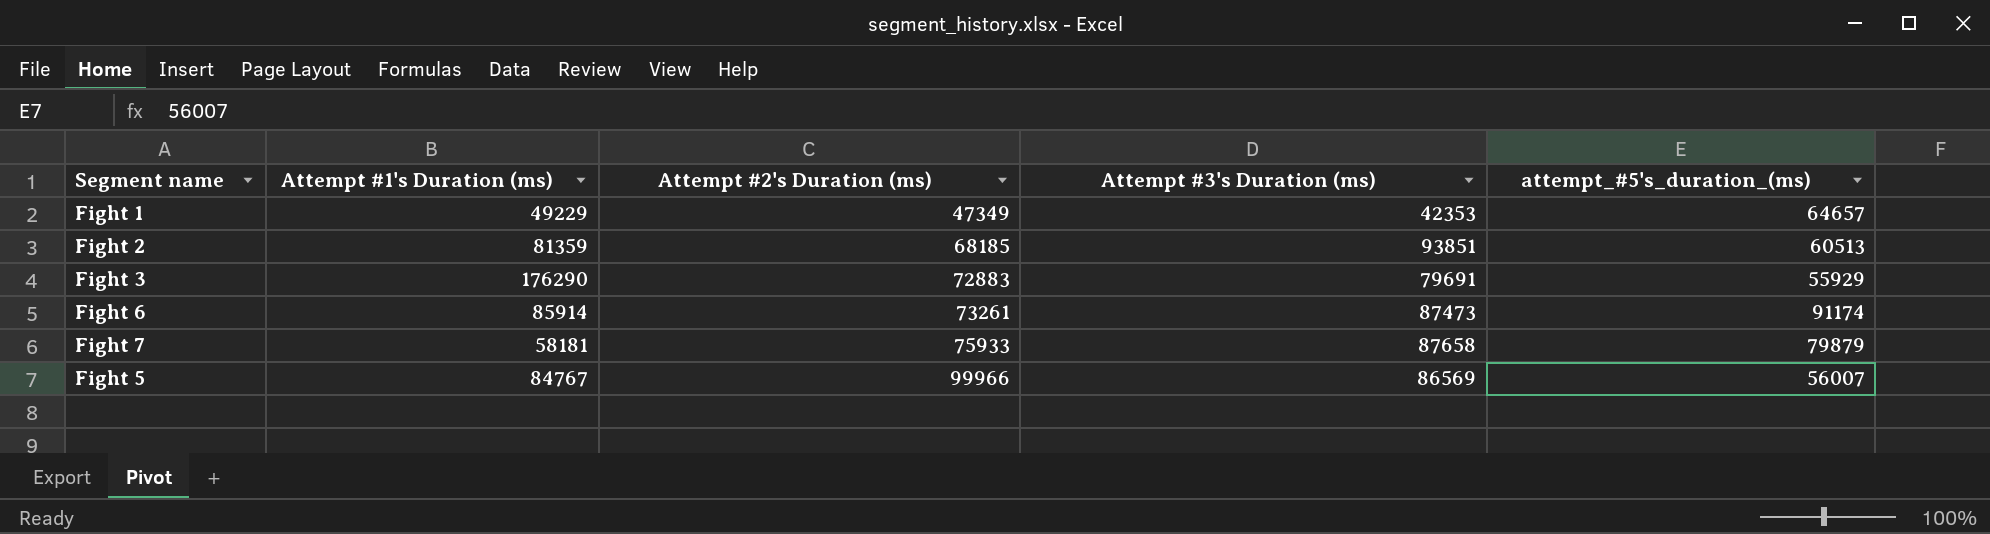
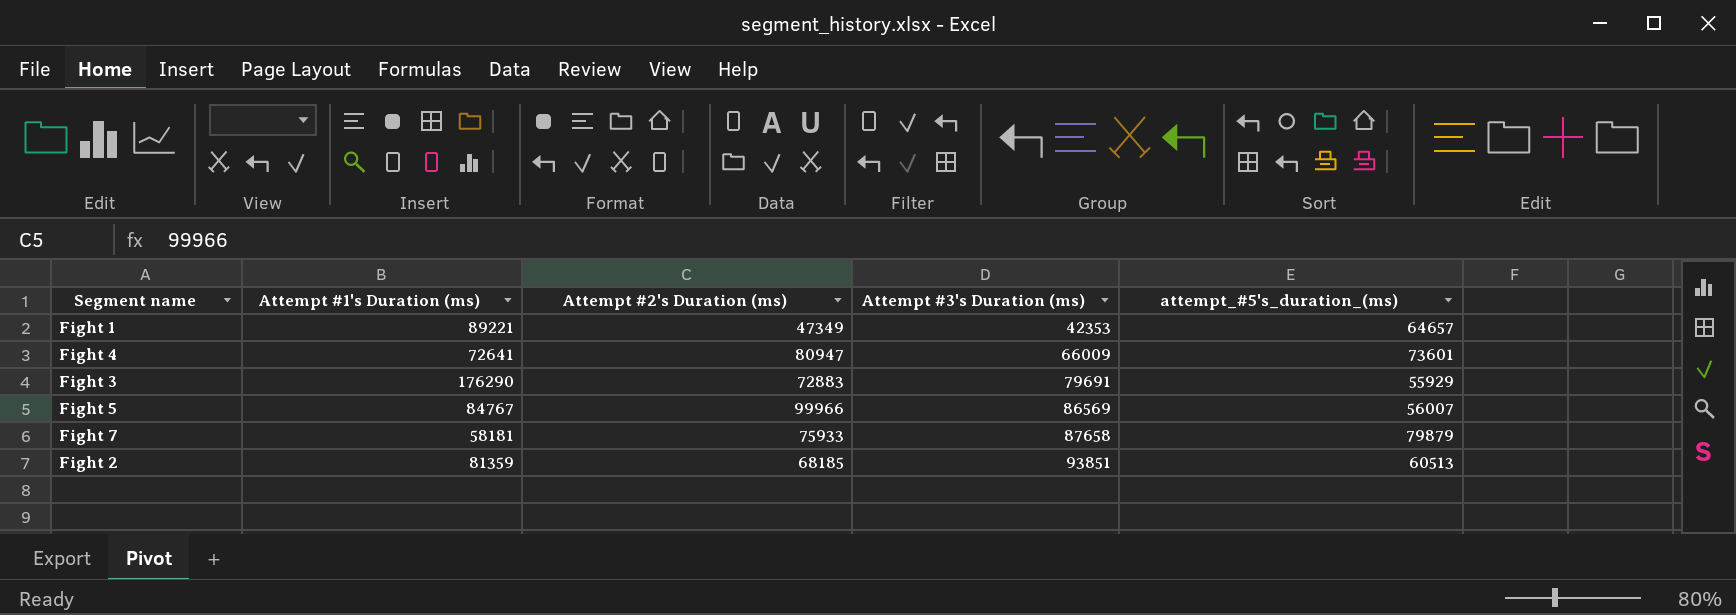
row order: Attempt #2's Duration (ms) ascending -> Attempt #3's Duration (ms) ascending
row Fight 6: 85914 | 73261 | 87473 | 91174 -> none
Fight 1 | Attempt #1's Duration (ms): 49229 -> 89221
row Fight 4: none -> 72641 | 80947 | 66009 | 73601

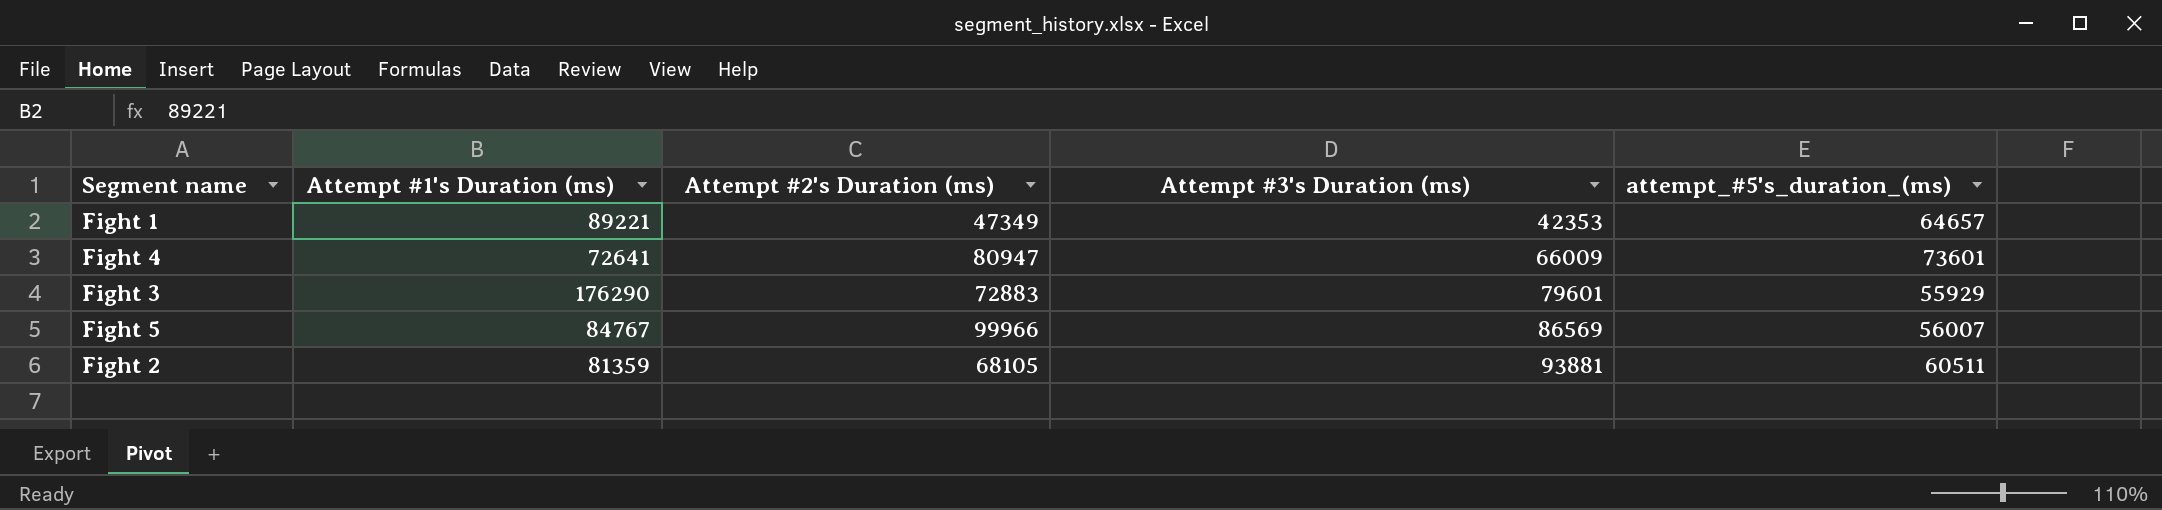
row Fight 7: 58181 | 75933 | 87658 | 79879 -> none
Fight 3 | Attempt #3's Duration (ms): 79691 -> 79601
Fight 2 | Attempt #2's Duration (ms): 68185 -> 68105
Fight 2 | Attempt #3's Duration (ms): 93851 -> 93881
Fight 2 | attempt_#5's_duration_(ms): 60513 -> 60511

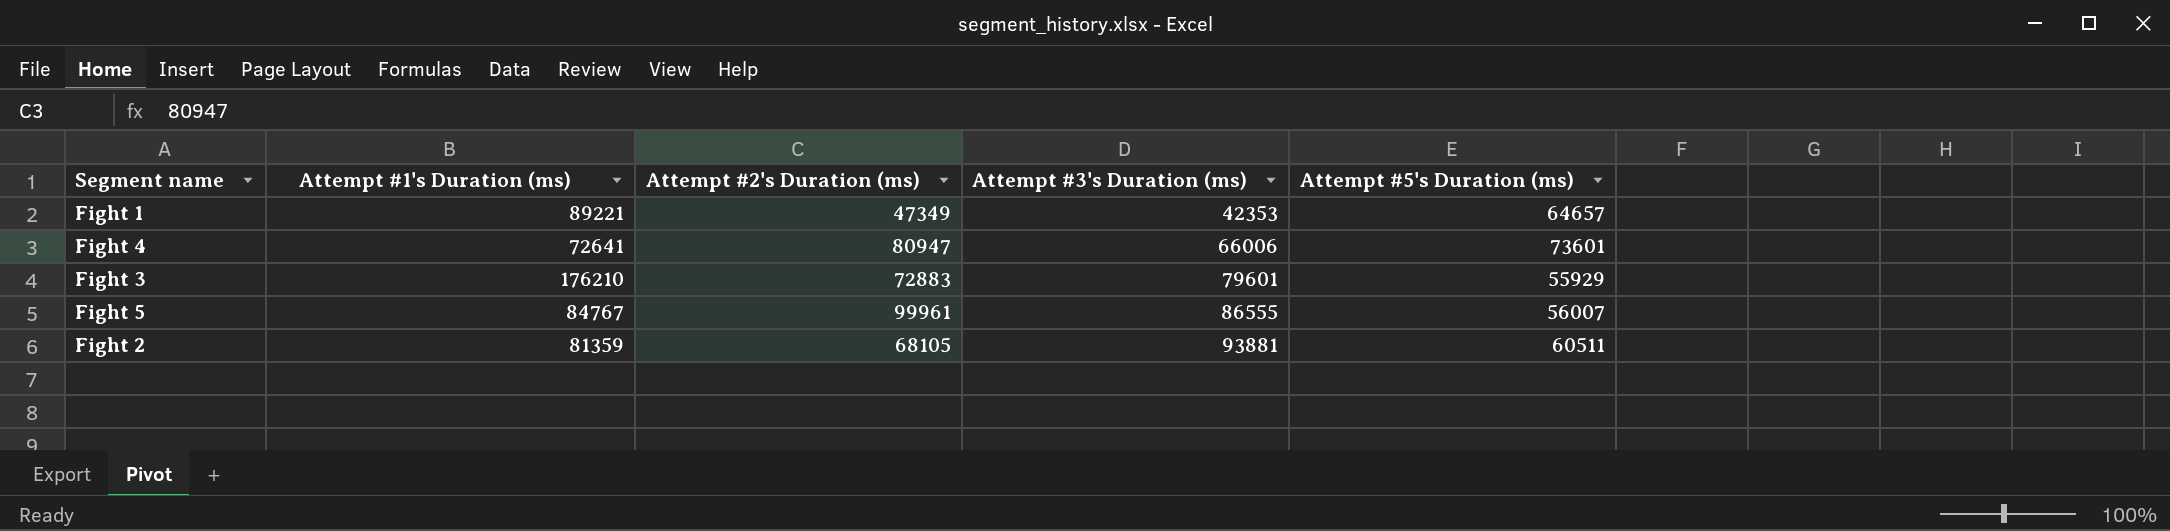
column name: attempt_#5's_duration_(ms) -> Attempt #5's Duration (ms)
Fight 4 | Attempt #3's Duration (ms): 66009 -> 66006
Fight 3 | Attempt #1's Duration (ms): 176290 -> 176210
Fight 5 | Attempt #2's Duration (ms): 99966 -> 99961
Fight 5 | Attempt #3's Duration (ms): 86569 -> 86555

